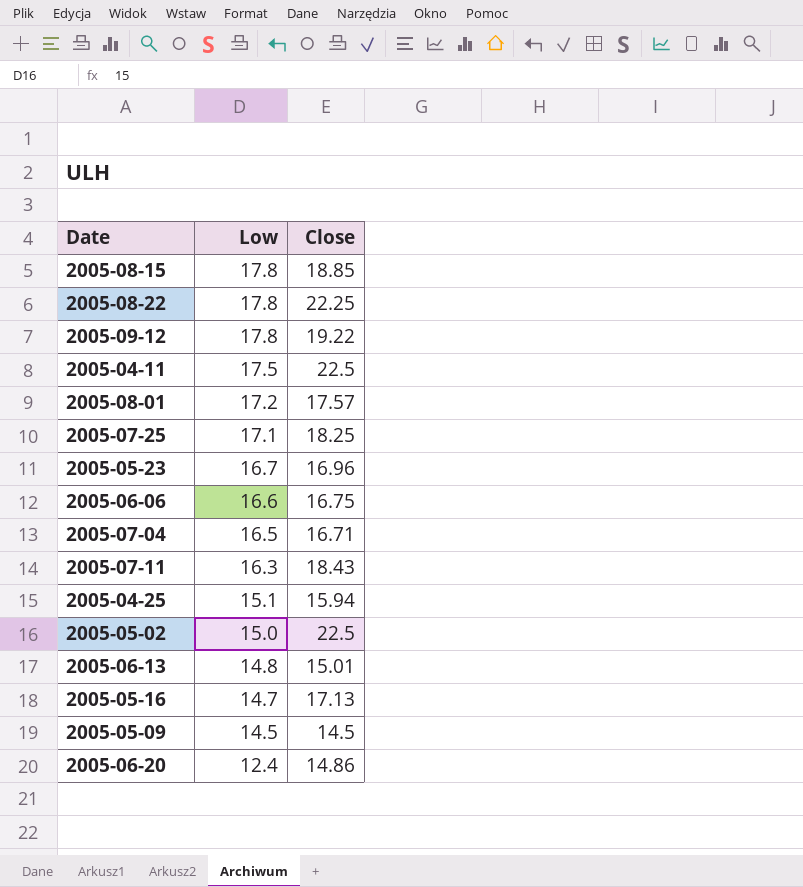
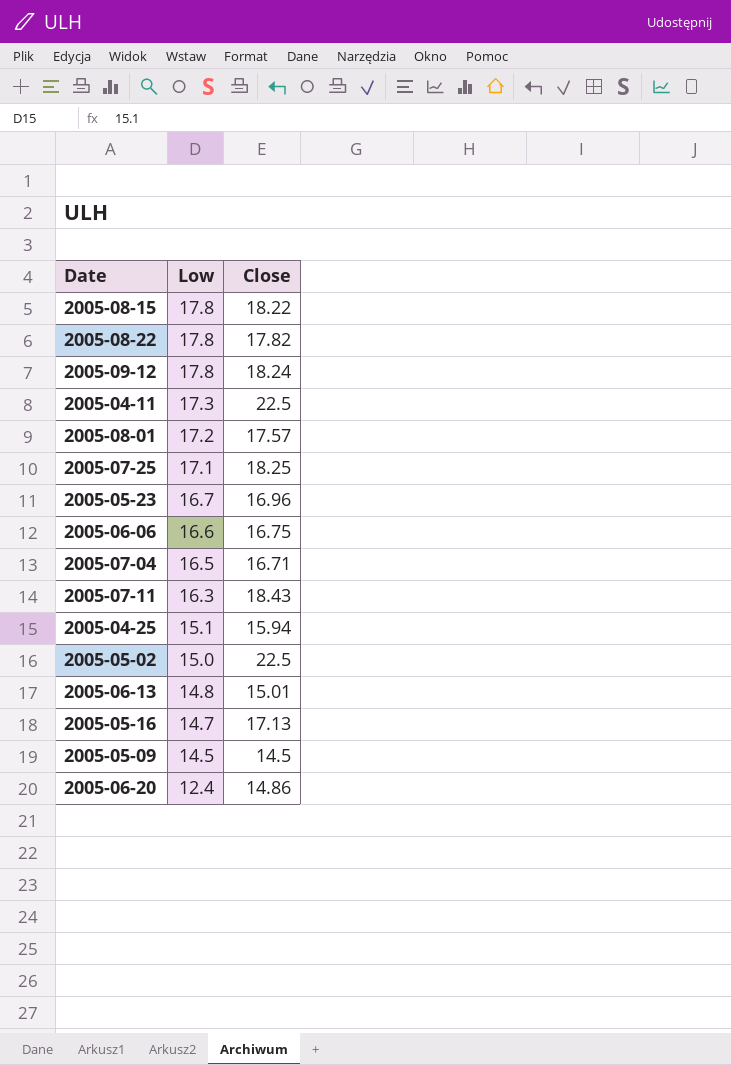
2005-08-15 | Close: 18.85 -> 18.22
2005-08-22 | Close: 22.25 -> 17.82
2005-09-12 | Close: 19.22 -> 18.24
2005-04-11 | Low: 17.5 -> 17.3

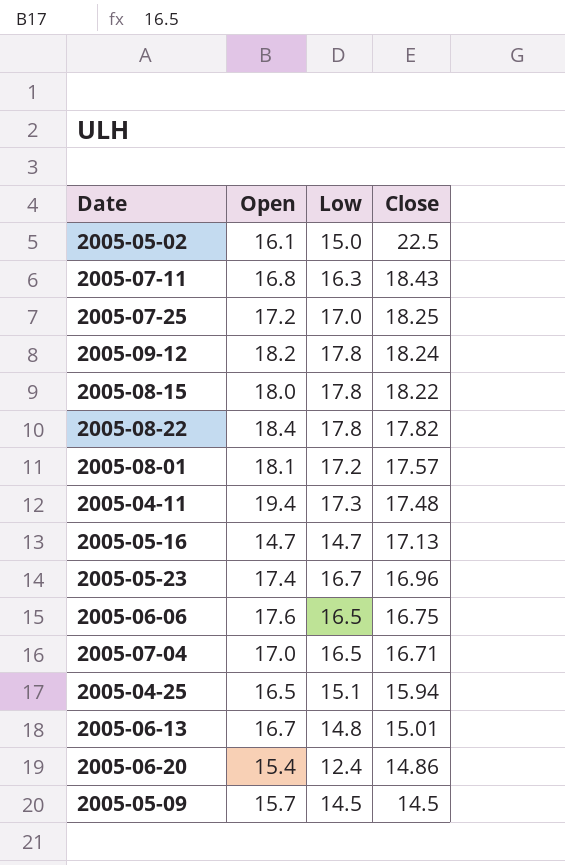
row order: Low descending -> Close descending
column Open | position: none -> 2
2005-07-25 | Low: 17.1 -> 17.0
2005-04-11 | Close: 22.5 -> 17.48
2005-06-06 | Low: 16.6 -> 16.5

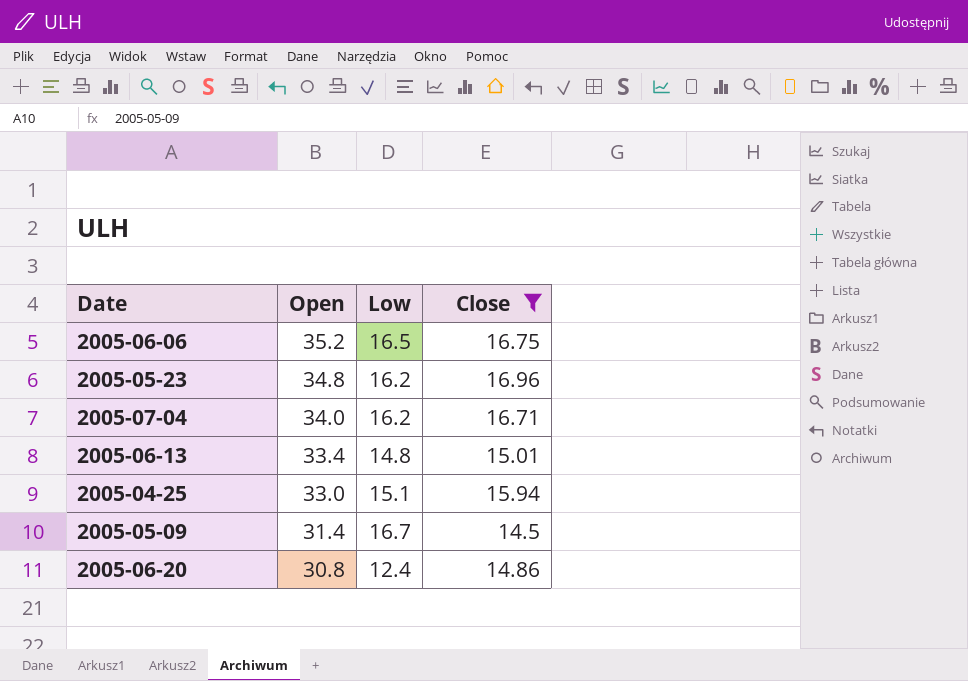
filter: none -> Close <= 16.96
row order: Close descending -> Open descending
2005-06-06 | Open: 17.6 -> 35.2
2005-05-23 | Open: 17.4 -> 34.8
2005-05-23 | Low: 16.7 -> 16.2
2005-07-04 | Open: 17.0 -> 34.0
2005-07-04 | Low: 16.5 -> 16.2
2005-06-13 | Open: 16.7 -> 33.4
2005-04-25 | Open: 16.5 -> 33.0
2005-05-09 | Open: 15.7 -> 31.4
2005-05-09 | Low: 14.5 -> 16.7
2005-06-20 | Open: 15.4 -> 30.8

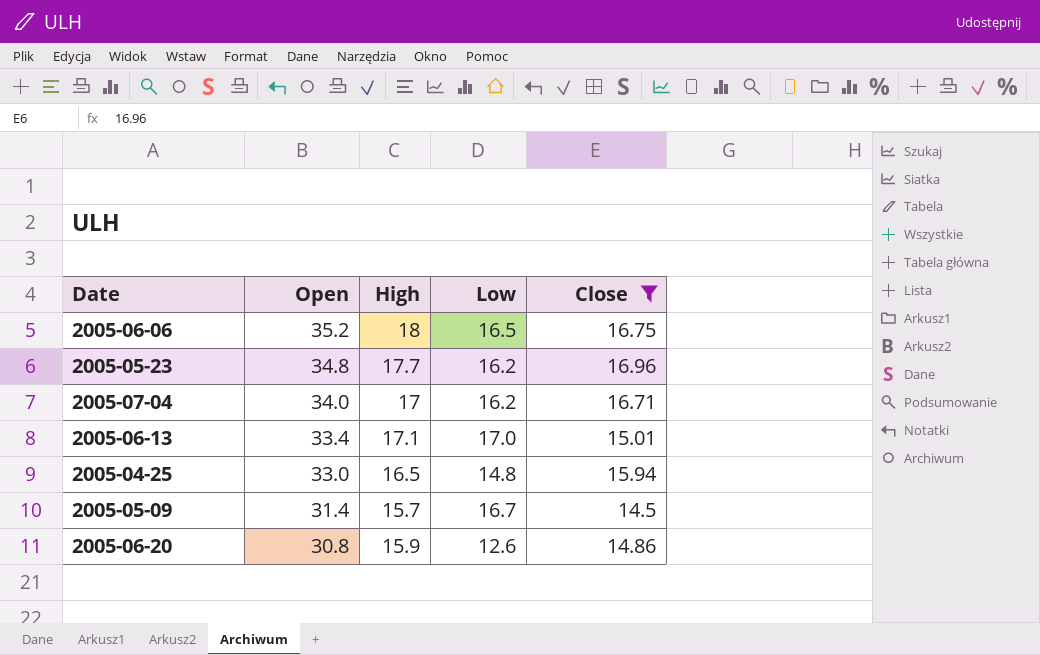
column High | position: none -> 3
2005-06-13 | Low: 14.8 -> 17.0
2005-04-25 | Low: 15.1 -> 14.8
2005-06-20 | Low: 12.4 -> 12.6

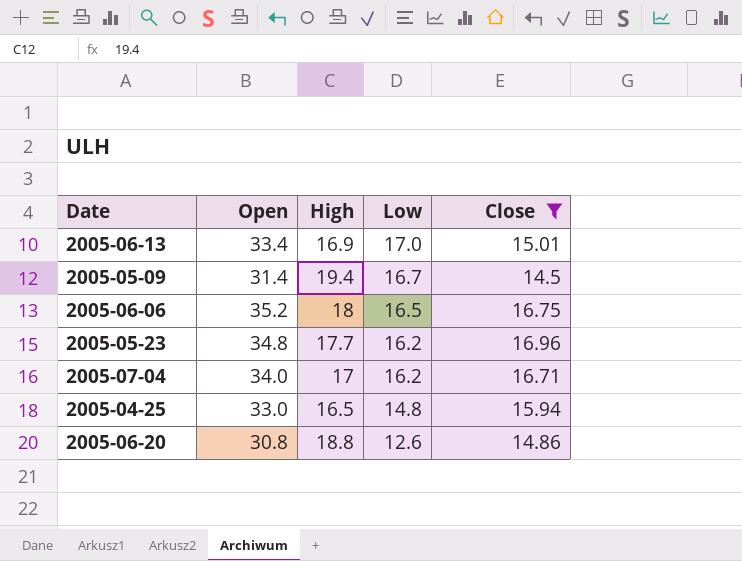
row order: Open descending -> Low descending
2005-06-13 | High: 17.1 -> 16.9
2005-05-09 | High: 15.7 -> 19.4
2005-06-20 | High: 15.9 -> 18.8

